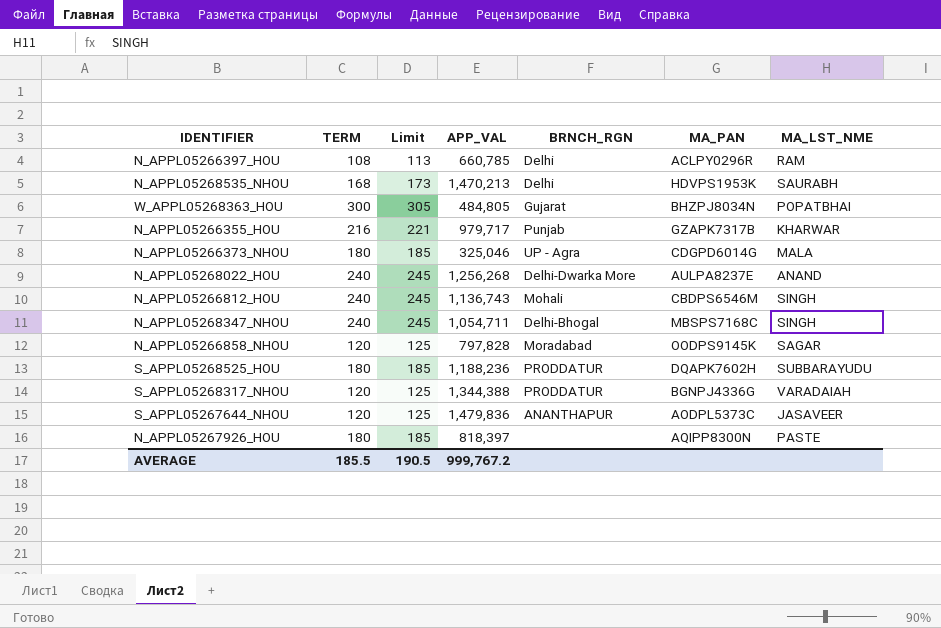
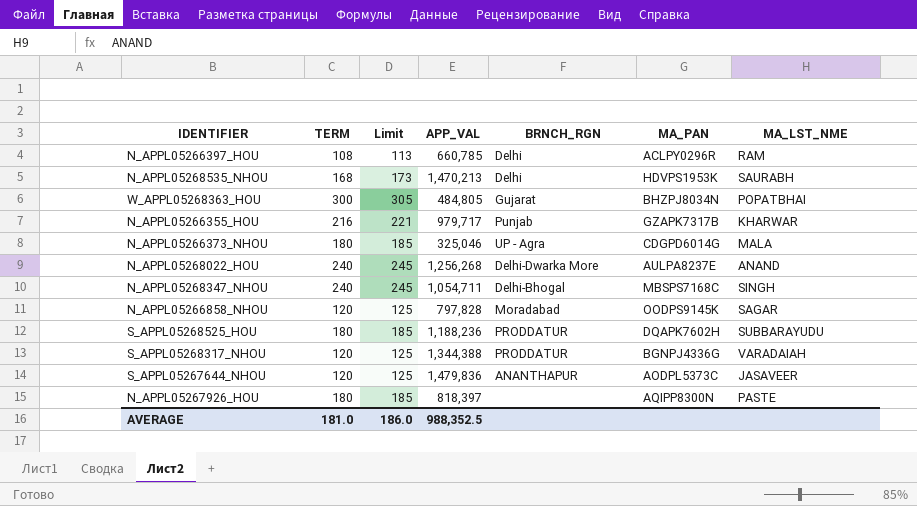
row N_APPL05266812_HOU: 240 | 245 | 1,136,743 | Mohali | CBDPS6546M | SINGH -> none
AVERAGE | TERM: 185.5 -> 181.0
AVERAGE | Limit: 190.5 -> 186.0
AVERAGE | APP_VAL: 999,767.2 -> 988,352.5

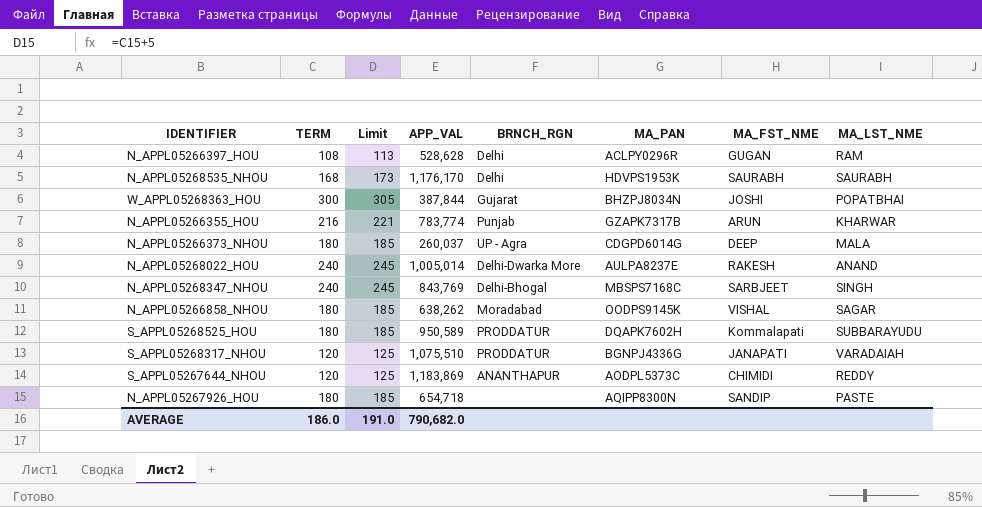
column MA_FST_NME | position: none -> 7
N_APPL05266397_HOU | APP_VAL: 660,785 -> 528,628
N_APPL05268535_NHOU | APP_VAL: 1,470,213 -> 1,176,170
W_APPL05268363_HOU | APP_VAL: 484,805 -> 387,844
N_APPL05266355_HOU | APP_VAL: 979,717 -> 783,774
N_APPL05266373_NHOU | APP_VAL: 325,046 -> 260,037
N_APPL05268022_HOU | APP_VAL: 1,256,268 -> 1,005,014
N_APPL05268347_NHOU | APP_VAL: 1,054,711 -> 843,769
N_APPL05266858_NHOU | TERM: 120 -> 180
N_APPL05266858_NHOU | Limit: 125 -> 185
N_APPL05266858_NHOU | APP_VAL: 797,828 -> 638,262
S_APPL05268525_HOU | APP_VAL: 1,188,236 -> 950,589
S_APPL05268317_NHOU | APP_VAL: 1,344,388 -> 1,075,510
S_APPL05267644_NHOU | APP_VAL: 1,479,836 -> 1,183,869
S_APPL05267644_NHOU | MA_LST_NME: JASAVEER -> REDDY
N_APPL05267926_HOU | APP_VAL: 818,397 -> 654,718
AVERAGE | TERM: 181.0 -> 186.0
AVERAGE | Limit: 186.0 -> 191.0
AVERAGE | APP_VAL: 988,352.5 -> 790,682.0

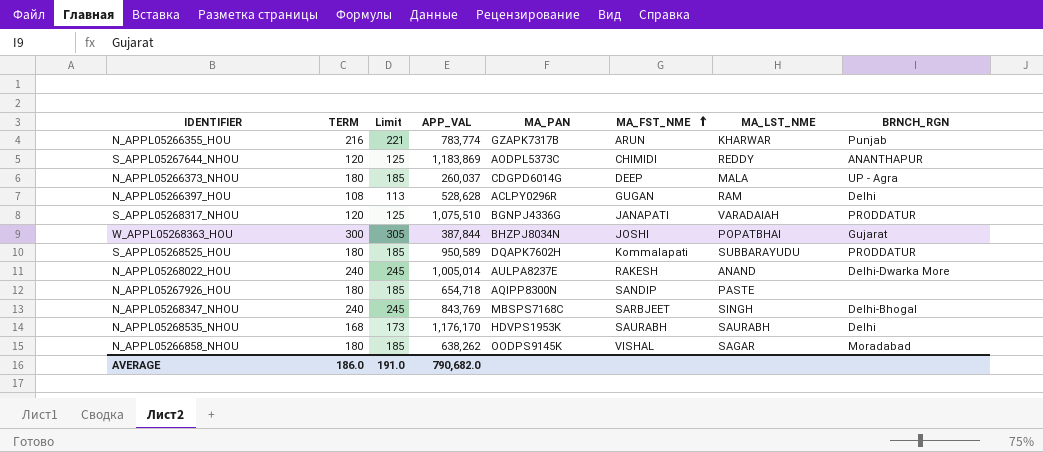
row order: none -> MA_FST_NME ascending
column BRNCH_RGN | position: 5 -> 8

